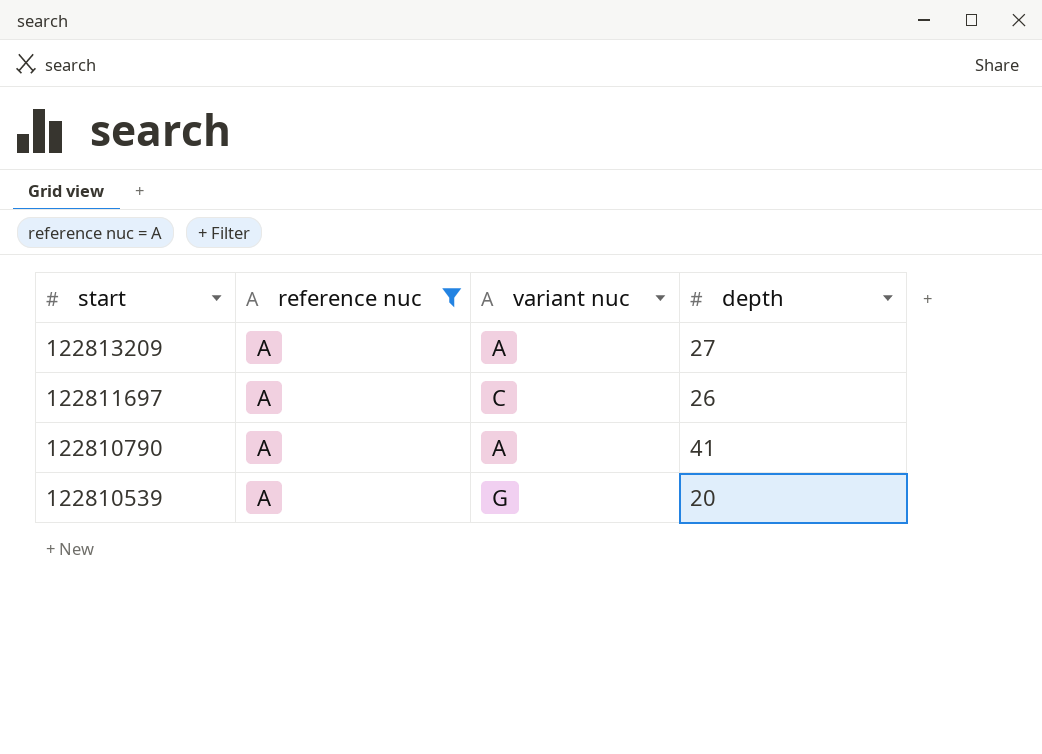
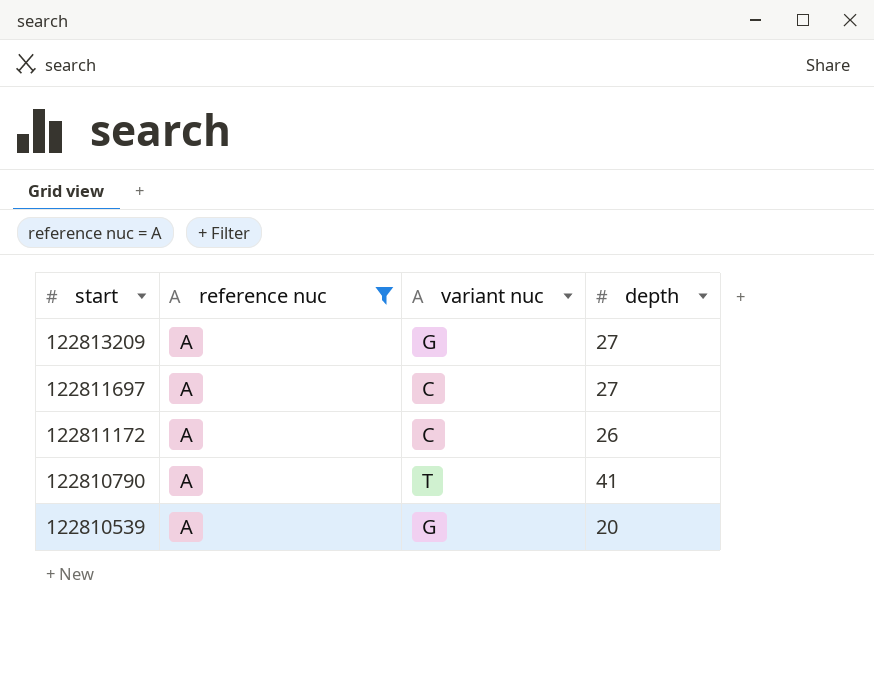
122813209 | variant nuc: A -> G
122811697 | depth: 26 -> 27
row 122811172: none -> A | C | 26
122810790 | variant nuc: A -> T

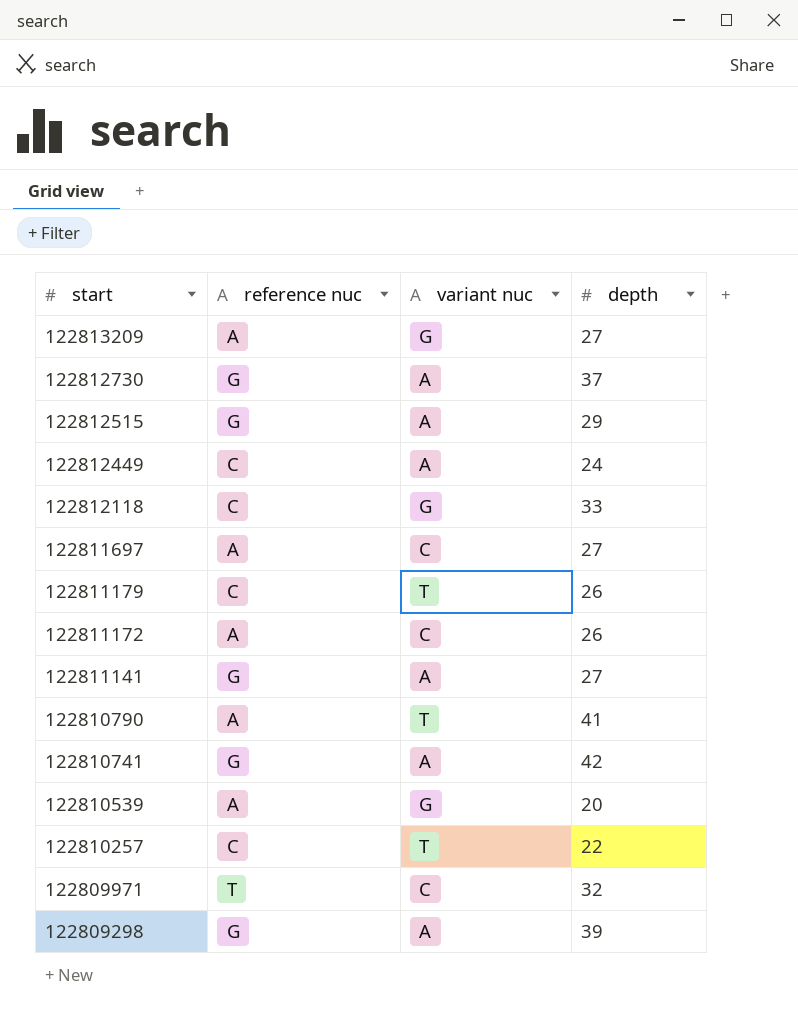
filter: reference nuc = A -> none

